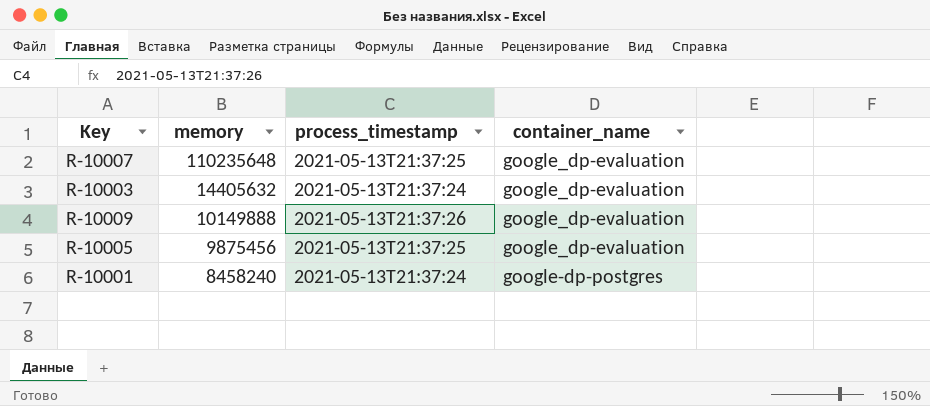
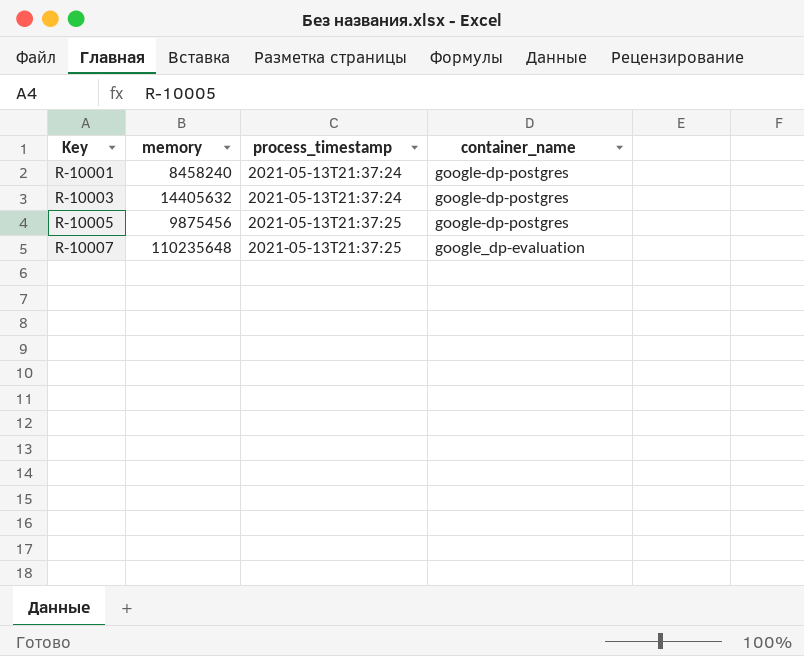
row order: memory descending -> Key ascending
row R-10009: 10149888 | 2021-05-13T21:37:26 | google_dp-evaluation -> none
R-10003 | container_name: google_dp-evaluation -> google-dp-postgres
R-10005 | container_name: google_dp-evaluation -> google-dp-postgres

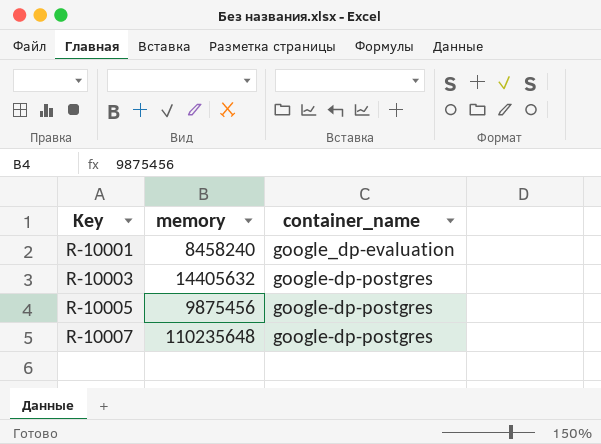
column process_timestamp | position: 3 -> none
R-10001 | container_name: google-dp-postgres -> google_dp-evaluation
R-10007 | container_name: google_dp-evaluation -> google-dp-postgres

